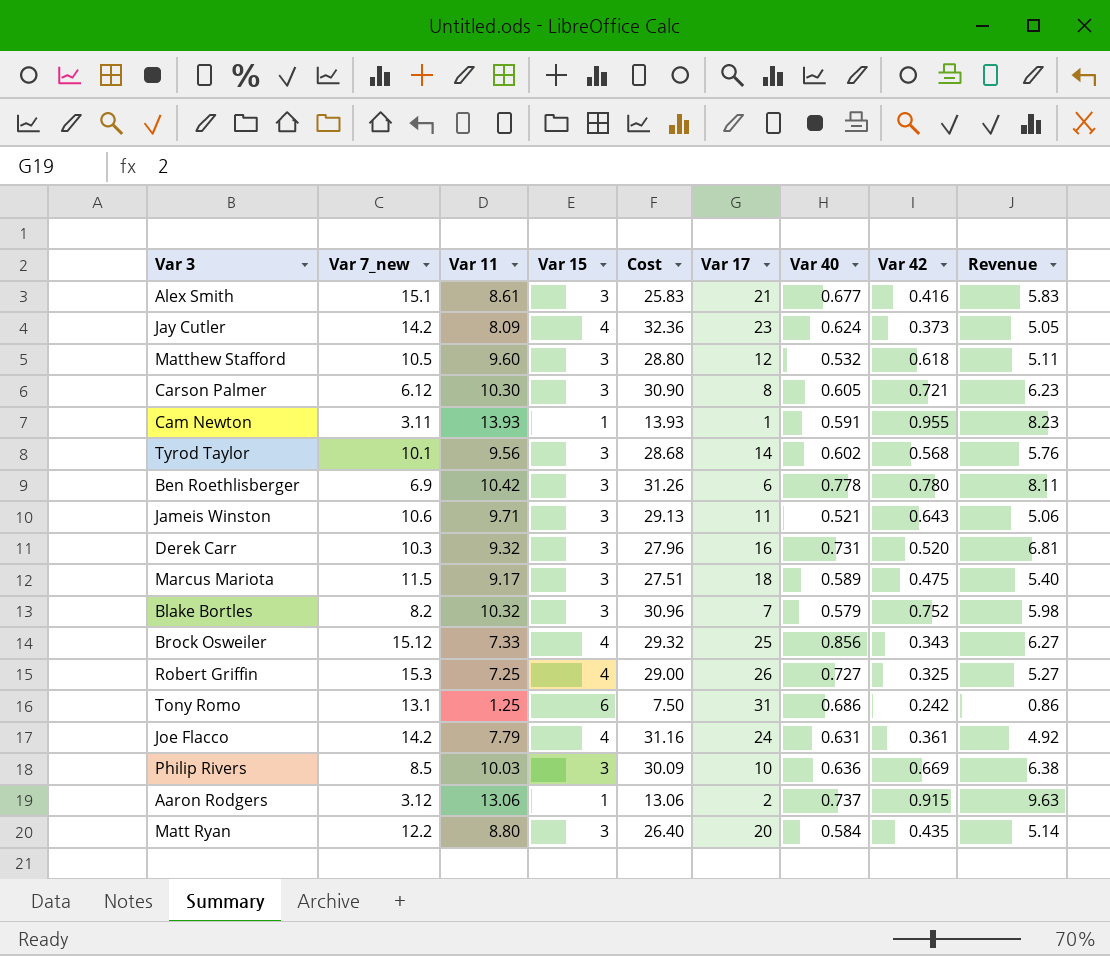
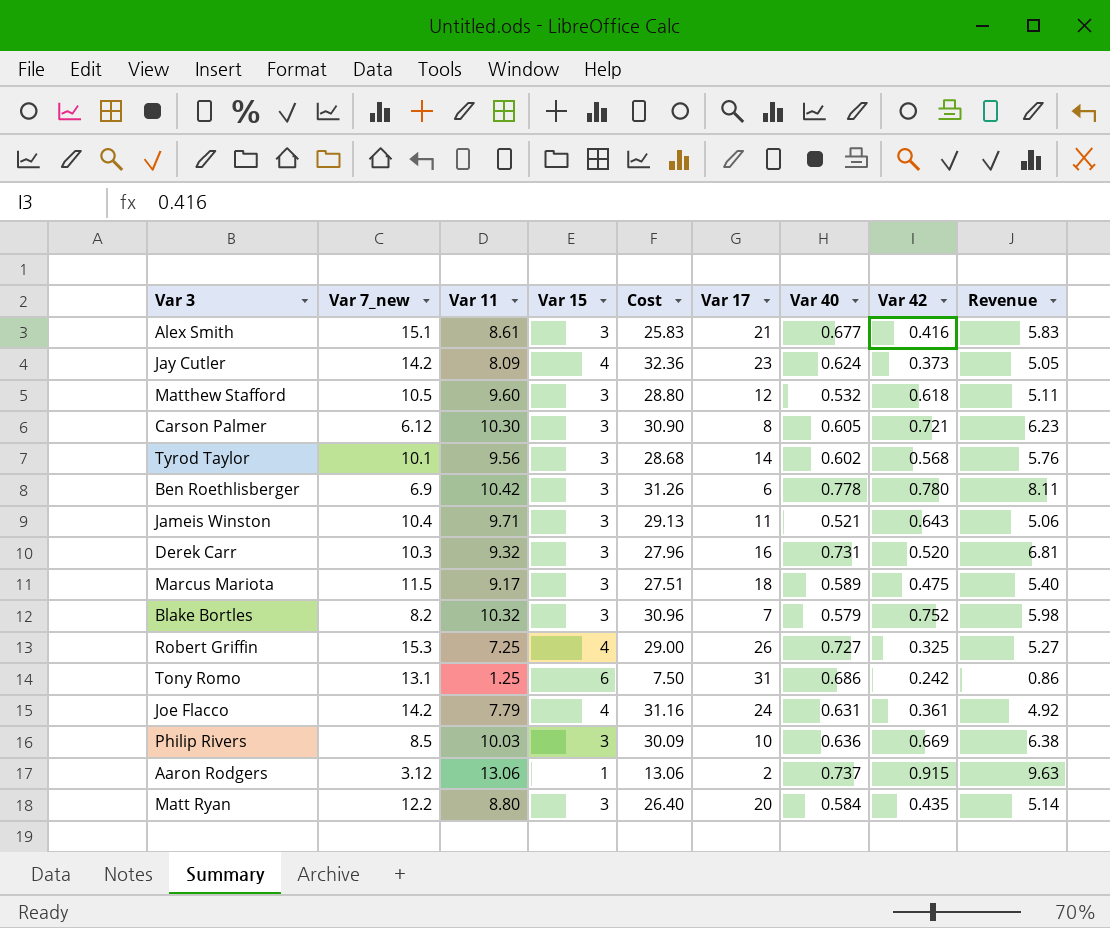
row Cam Newton: 3.11 | 13.93 | 1 | 13.93 | 1 | 0.591 | 0.955 | 8.23 -> none
row Brock Osweiler: 15.12 | 7.33 | 4 | 29.32 | 25 | 0.856 | 0.343 | 6.27 -> none
Jameis Winston | Var 7_new: 10.6 -> 10.4

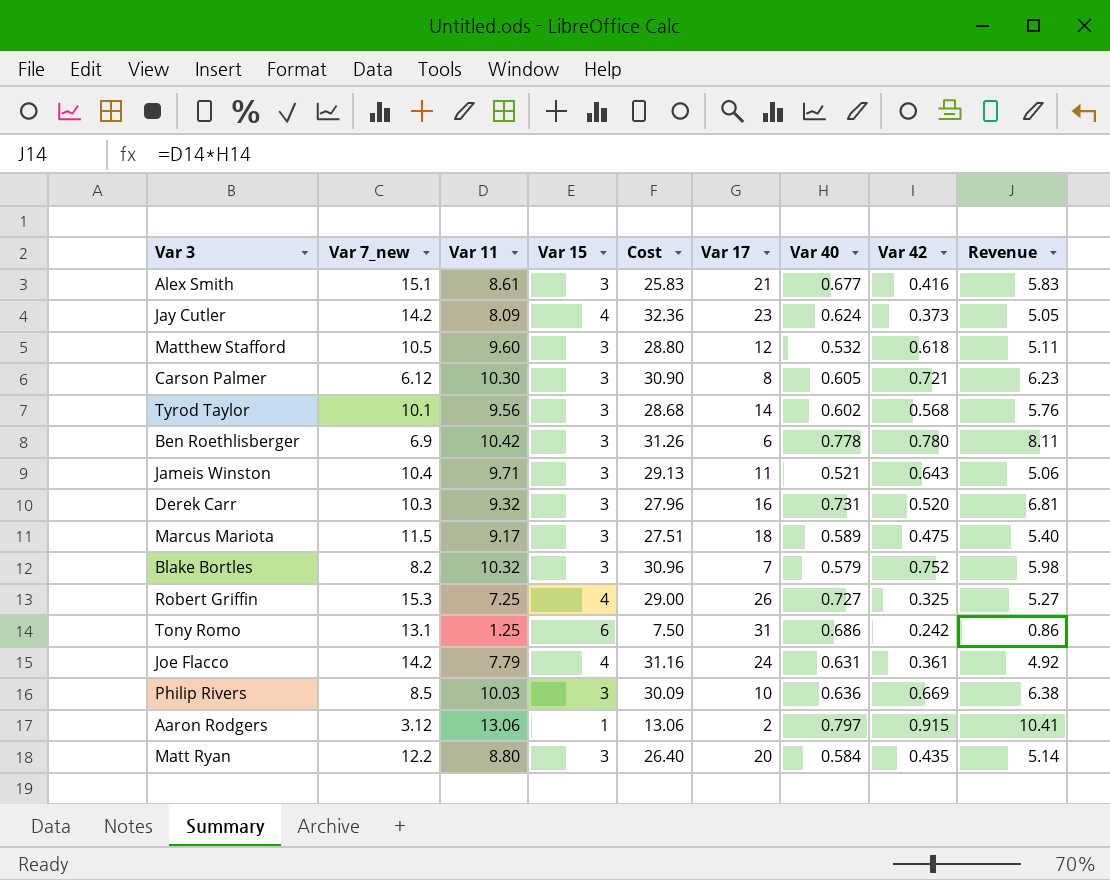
Aaron Rodgers | Var 40: 0.737 -> 0.797
Aaron Rodgers | Revenue: 9.63 -> 10.41

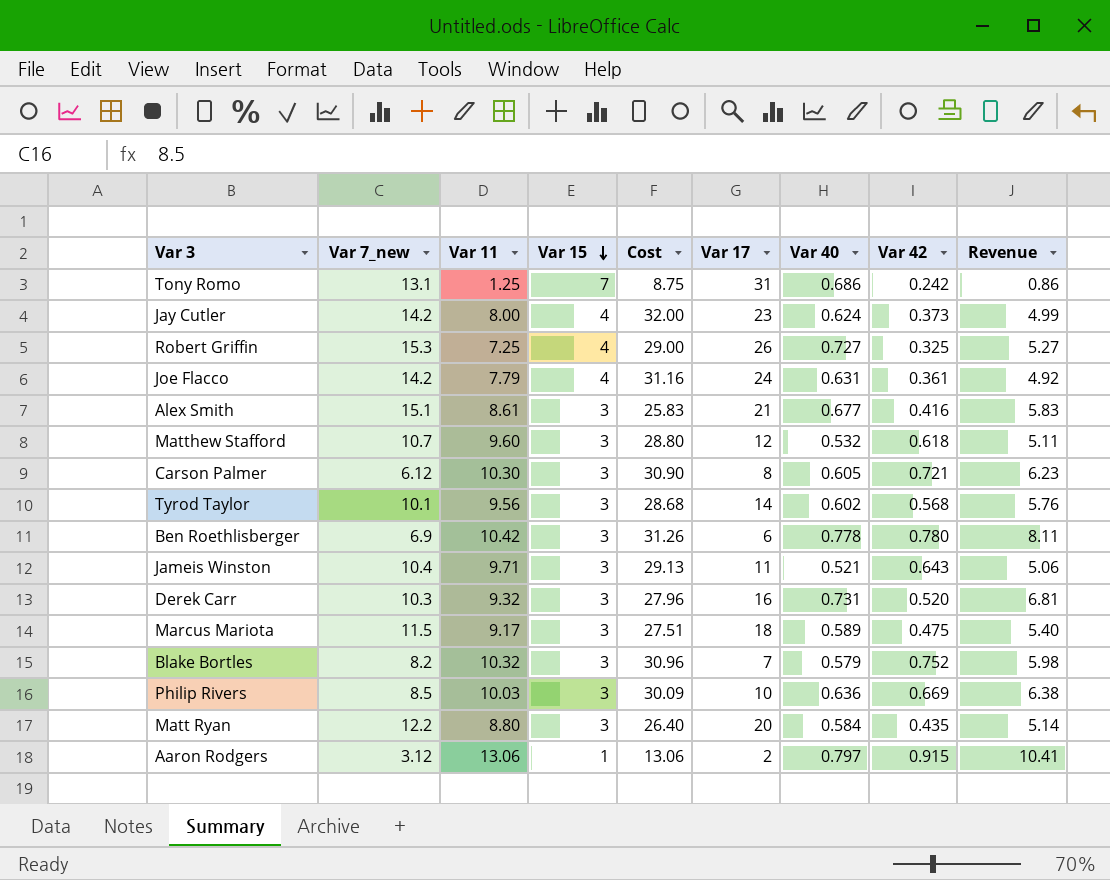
row order: none -> Var 15 descending
Tony Romo | Var 15: 6 -> 7
Tony Romo | Cost: 7.50 -> 8.75
Jay Cutler | Var 11: 8.09 -> 8.00
Jay Cutler | Cost: 32.36 -> 32.00
Jay Cutler | Revenue: 5.05 -> 4.99
Matthew Stafford | Var 7_new: 10.5 -> 10.7

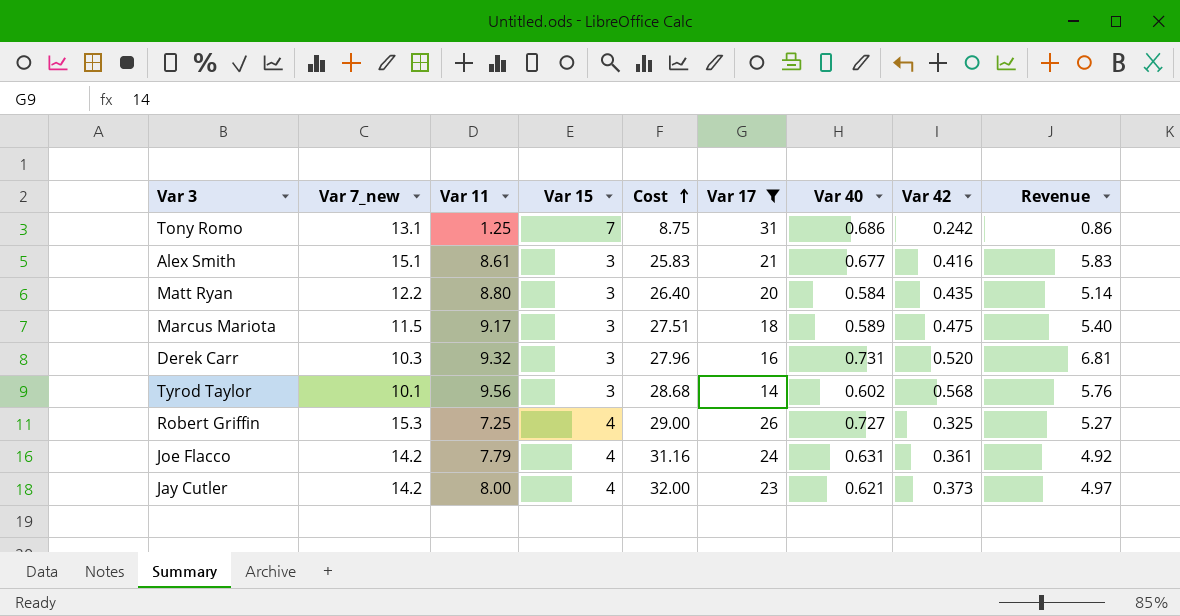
filter: none -> Var 17 >= 14
row order: Var 15 descending -> Cost ascending
Jay Cutler | Var 40: 0.624 -> 0.621
Jay Cutler | Revenue: 4.99 -> 4.97

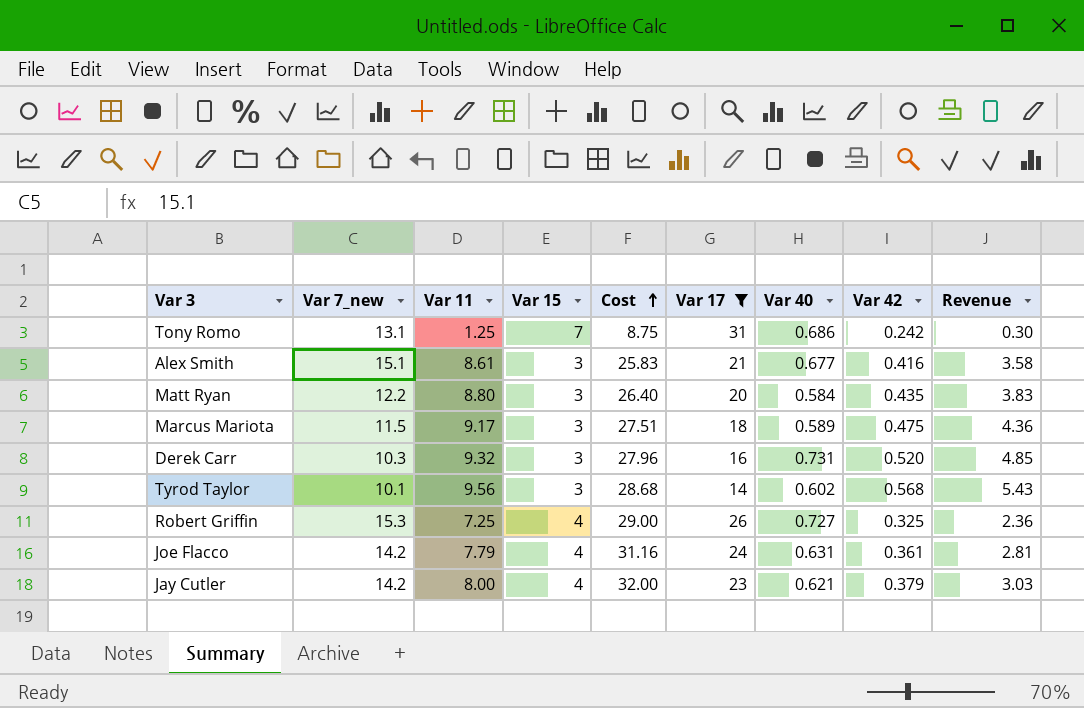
column Revenue | formula: [Var 11] * [Var 40] -> [Var 11] * [Var 42]
Jay Cutler | Var 42: 0.373 -> 0.379

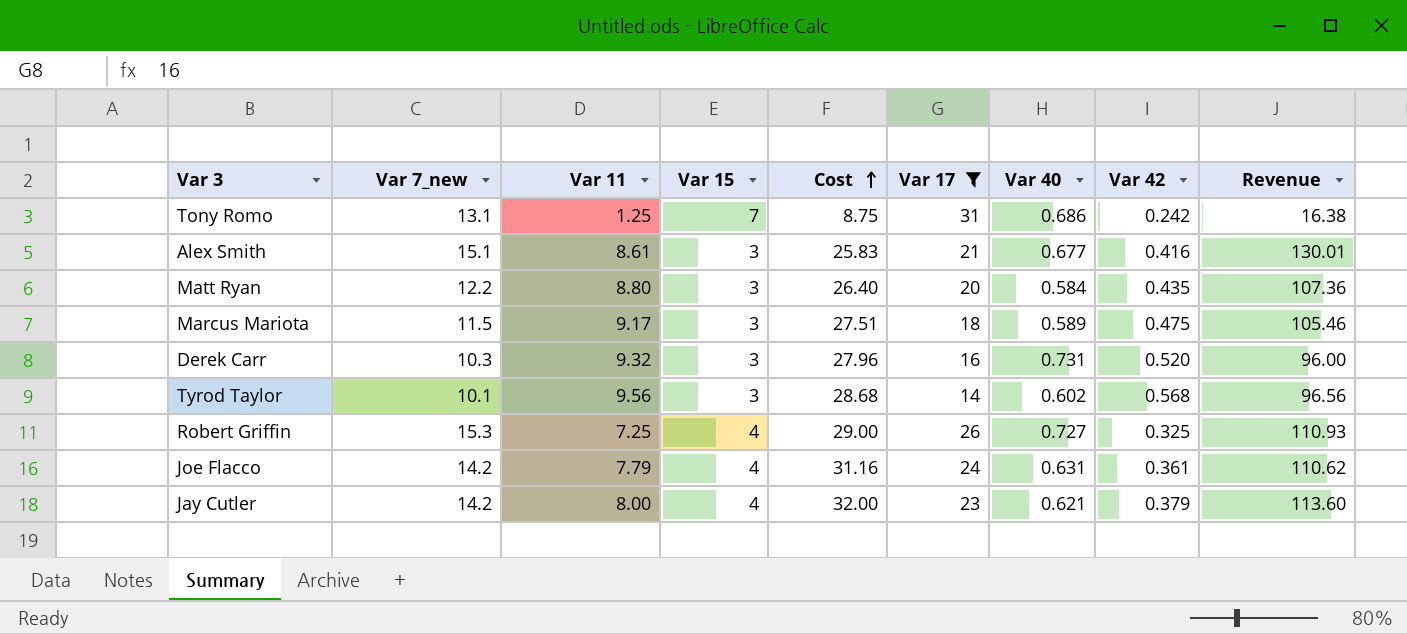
column Revenue | formula: [Var 11] * [Var 42] -> [Var 7_new] * [Var 11]

